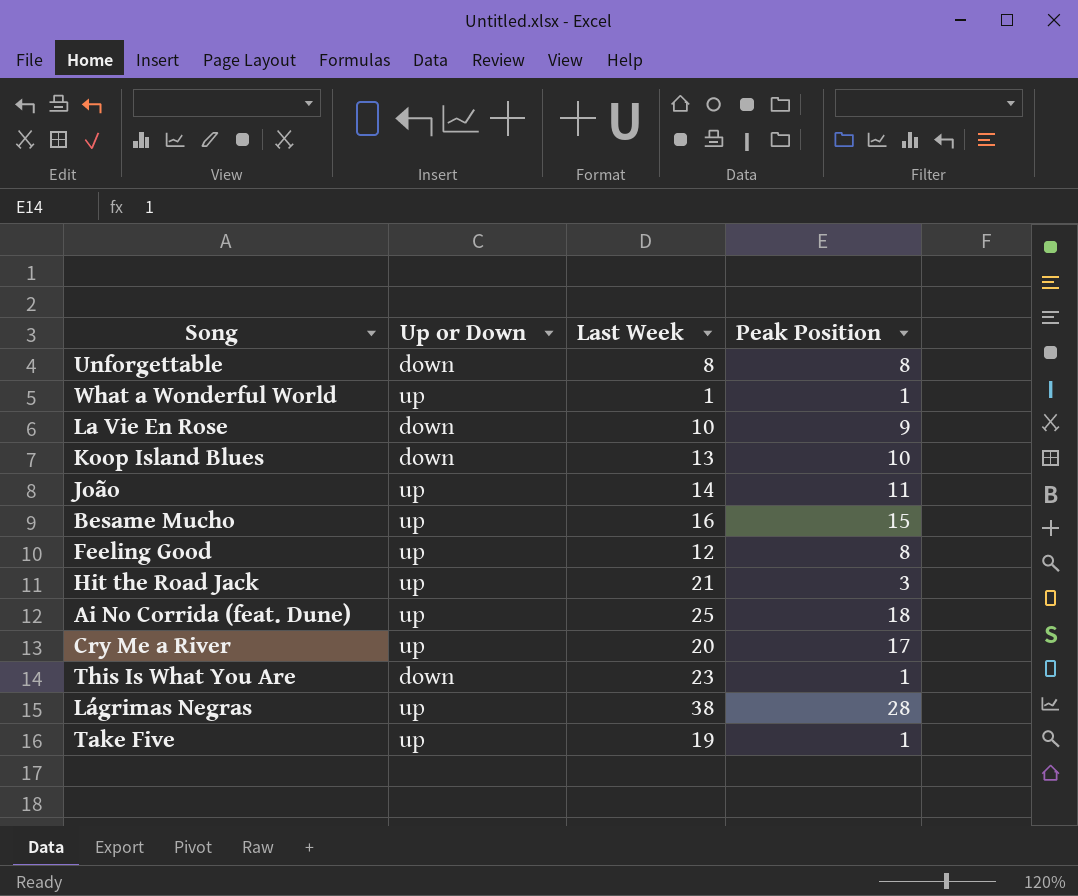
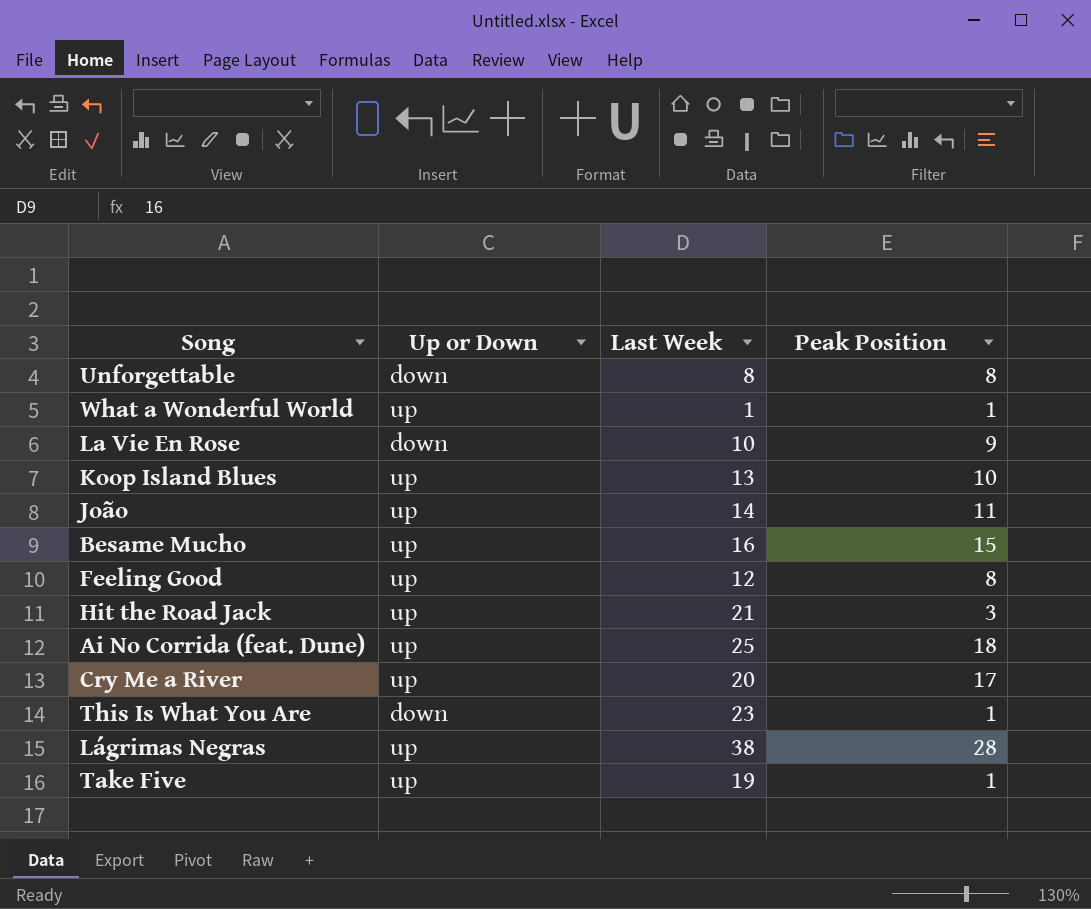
Koop Island Blues | Up or Down: down -> up

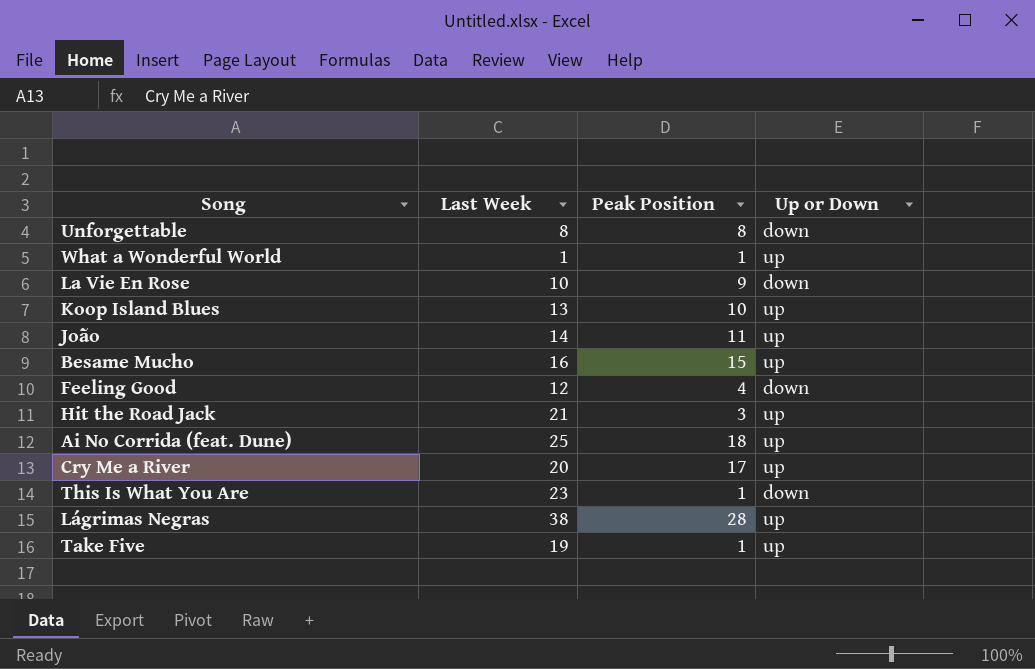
column Up or Down | position: 2 -> 4
Feeling Good | Peak Position: 8 -> 4
Feeling Good | Up or Down: up -> down

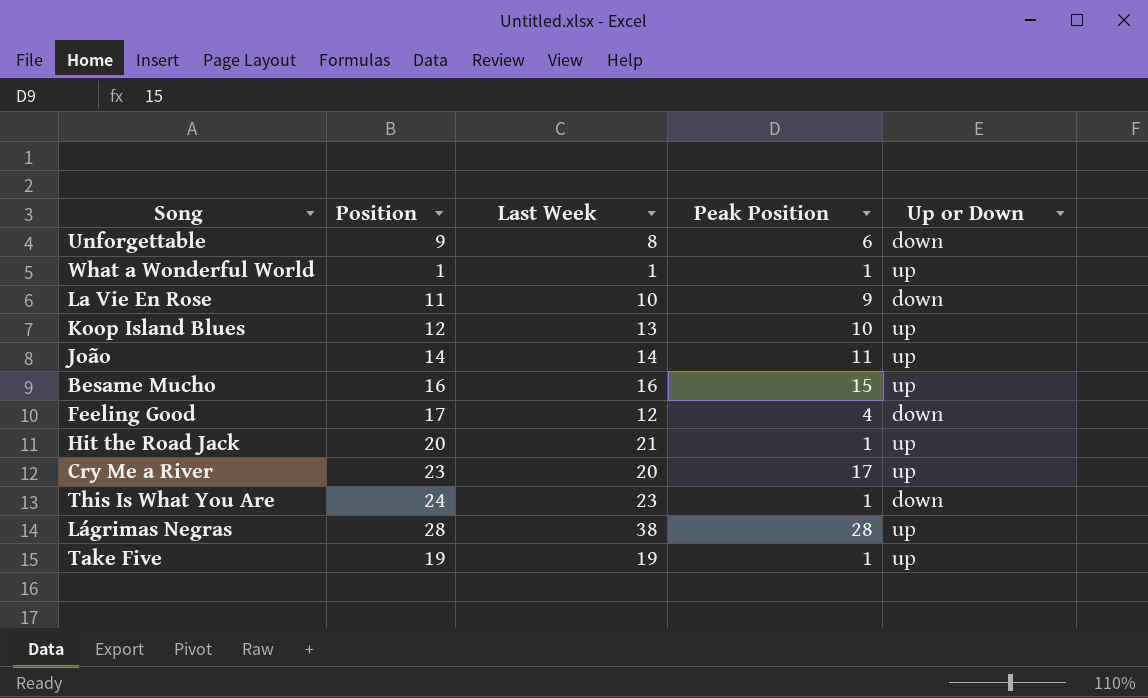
column Position | position: none -> 2
row Ai No Corrida (feat. Dune): 25 | 18 | up -> none
Unforgettable | Peak Position: 8 -> 6
Hit the Road Jack | Peak Position: 3 -> 1

